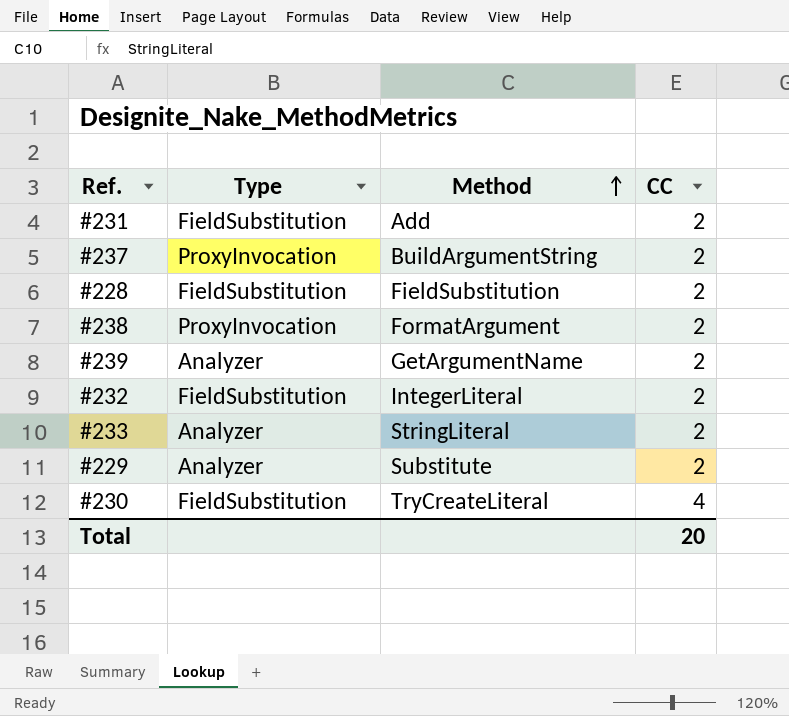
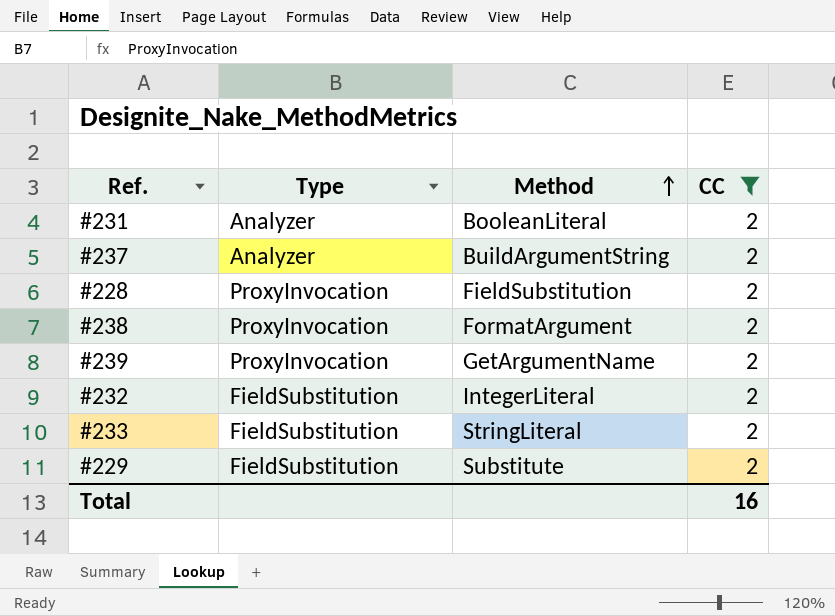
filter: none -> CC = 2
#231 | Type: FieldSubstitution -> Analyzer
#231 | Method: Add -> BooleanLiteral
#237 | Type: ProxyInvocation -> Analyzer
#228 | Type: FieldSubstitution -> ProxyInvocation
#239 | Type: Analyzer -> ProxyInvocation
#233 | Type: Analyzer -> FieldSubstitution
#229 | Type: Analyzer -> FieldSubstitution
Total | CC: 20 -> 16

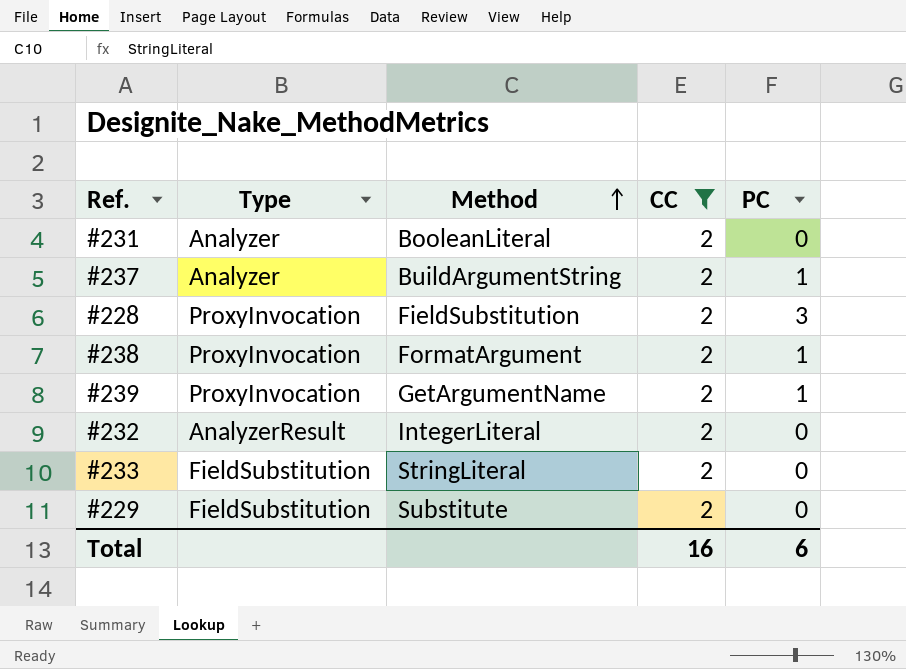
column PC | position: none -> 5
#232 | Type: FieldSubstitution -> AnalyzerResult

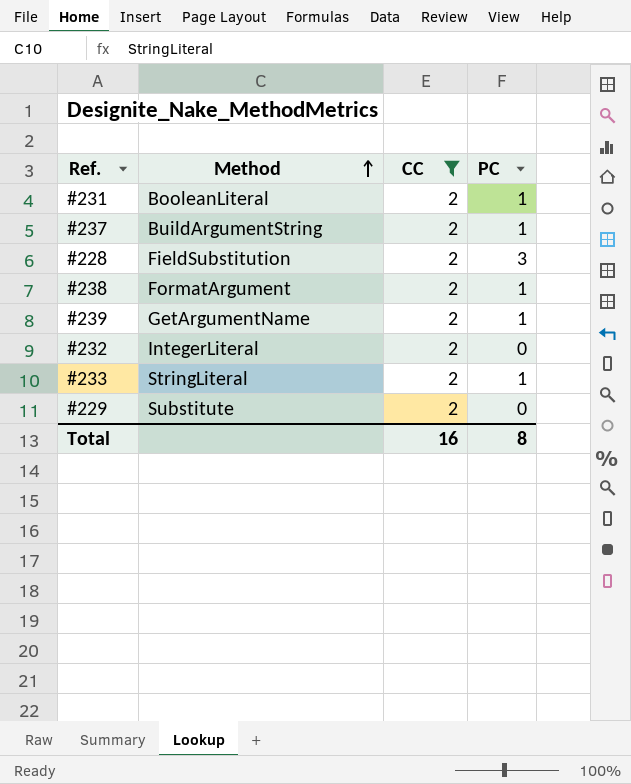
column Type | position: 2 -> none
#231 | PC: 0 -> 1
#233 | PC: 0 -> 1
Total | PC: 6 -> 8

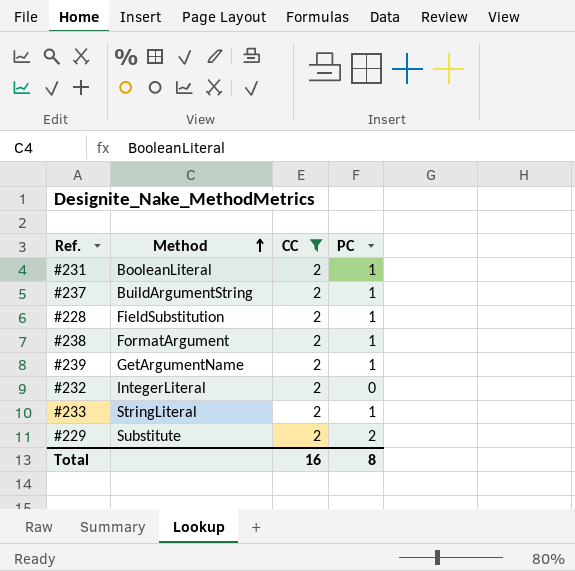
#228 | PC: 3 -> 1
#229 | PC: 0 -> 2

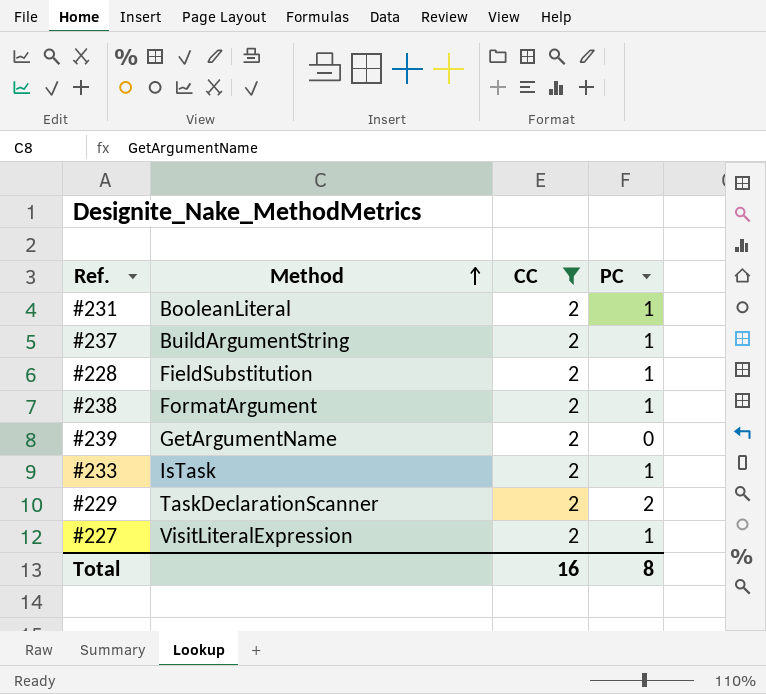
row #232: IntegerLiteral | 2 | 0 -> none
#239 | PC: 1 -> 0
#233 | Method: StringLiteral -> IsTask
#229 | Method: Substitute -> TaskDeclarationScanner
row #227: none -> VisitLiteralExpression | 2 | 1

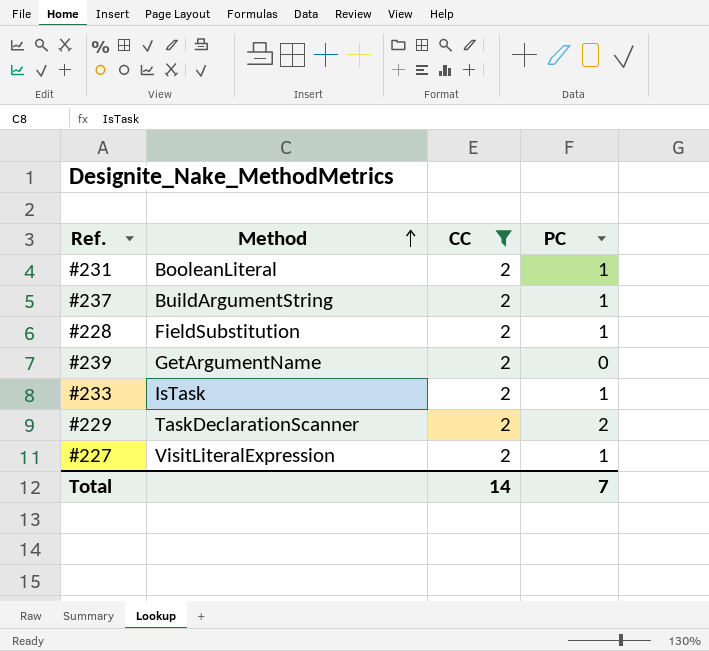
row #238: FormatArgument | 2 | 1 -> none
Total | CC: 16 -> 14
Total | PC: 8 -> 7

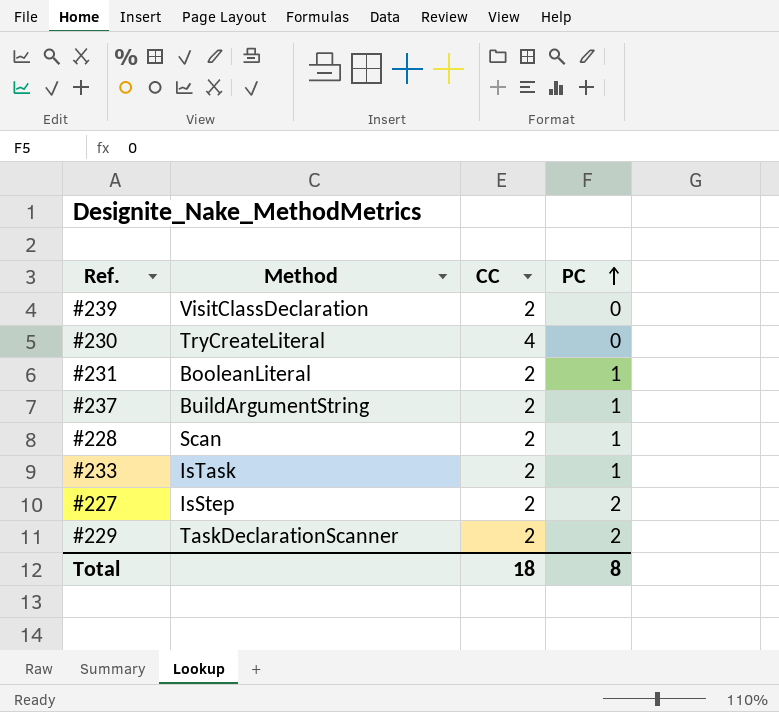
filter: CC = 2 -> none
row order: Method ascending -> PC ascending
#239 | Method: GetArgumentName -> VisitClassDeclaration
#228 | Method: FieldSubstitution -> Scan
#227 | Method: VisitLiteralExpression -> IsStep
#227 | PC: 1 -> 2
Total | CC: 14 -> 18
Total | PC: 7 -> 8

